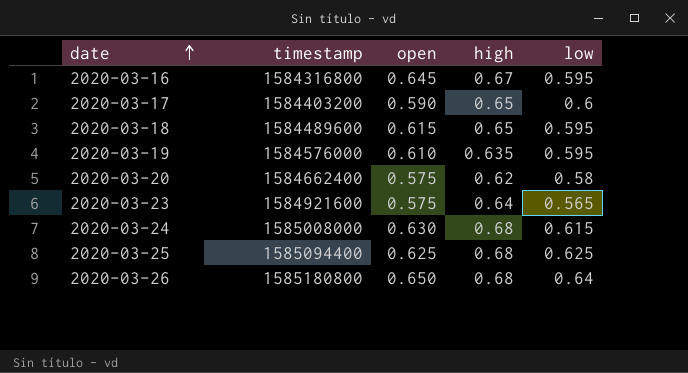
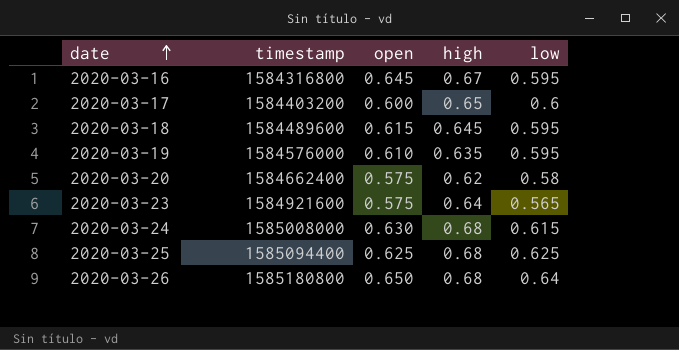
2020-03-17 | open: 0.590 -> 0.600
2020-03-18 | high: 0.65 -> 0.645

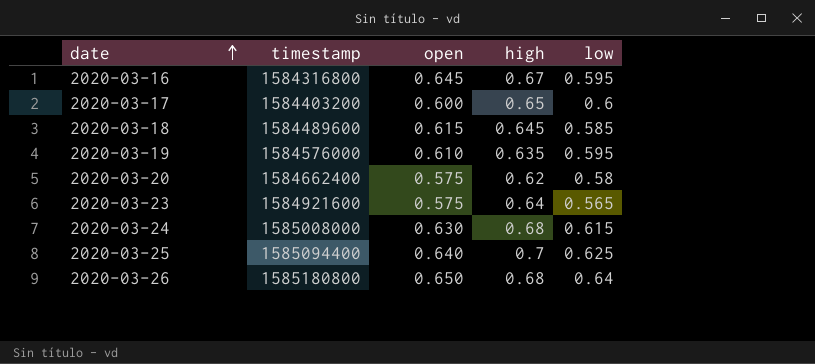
2020-03-18 | low: 0.595 -> 0.585
2020-03-25 | open: 0.625 -> 0.640
2020-03-25 | high: 0.68 -> 0.7

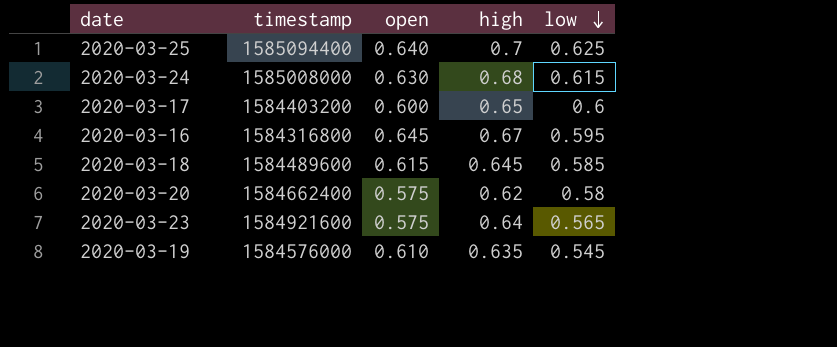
row order: date ascending -> low descending
row 2020-03-26: 1585180800 | 0.650 | 0.68 | 0.64 -> none
2020-03-19 | low: 0.595 -> 0.545

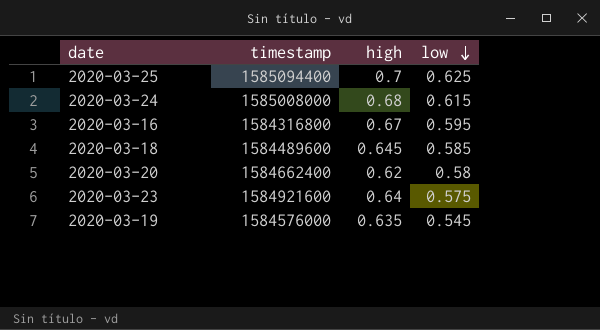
column open | position: 3 -> none
row 2020-03-17: 1584403200 | 0.600 | 0.65 | 0.6 -> none
2020-03-23 | low: 0.565 -> 0.575

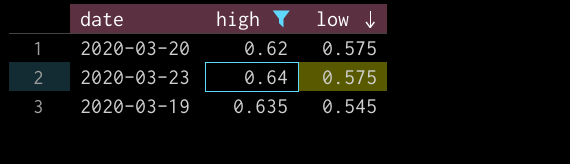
filter: none -> high <= 0.64
column timestamp | position: 2 -> none
2020-03-20 | low: 0.58 -> 0.575

